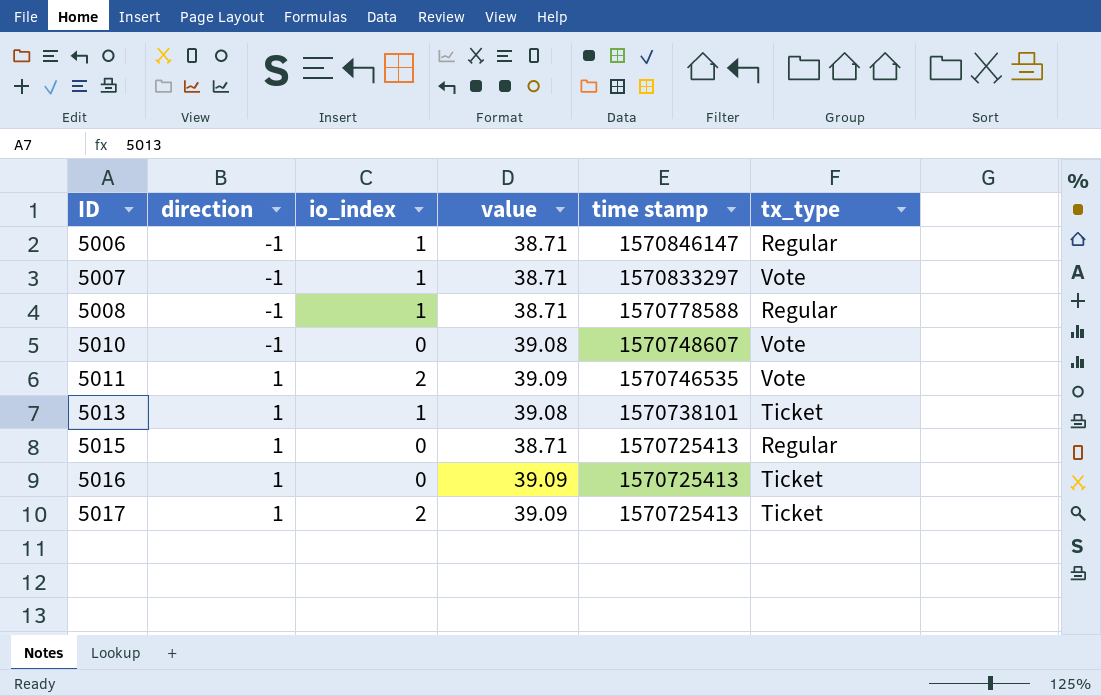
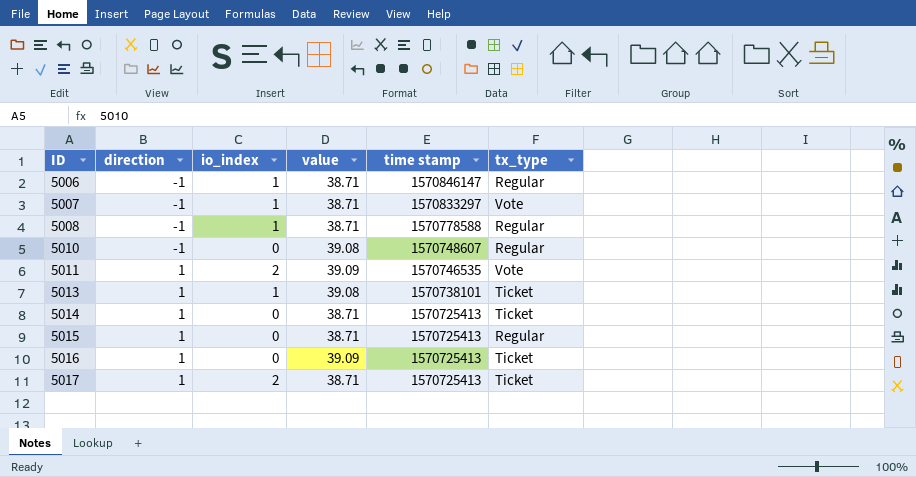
5010 | tx_type: Vote -> Regular
row 5014: none -> 1 | 0 | 38.71 | 1570725413 | Ticket
5017 | value: 39.09 -> 38.71

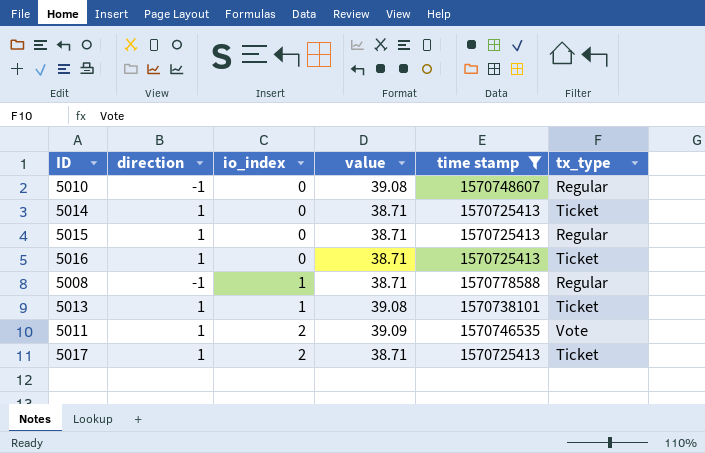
filter: none -> time stamp <= 1570778588
row order: ID ascending -> io_index ascending
5016 | value: 39.09 -> 38.71

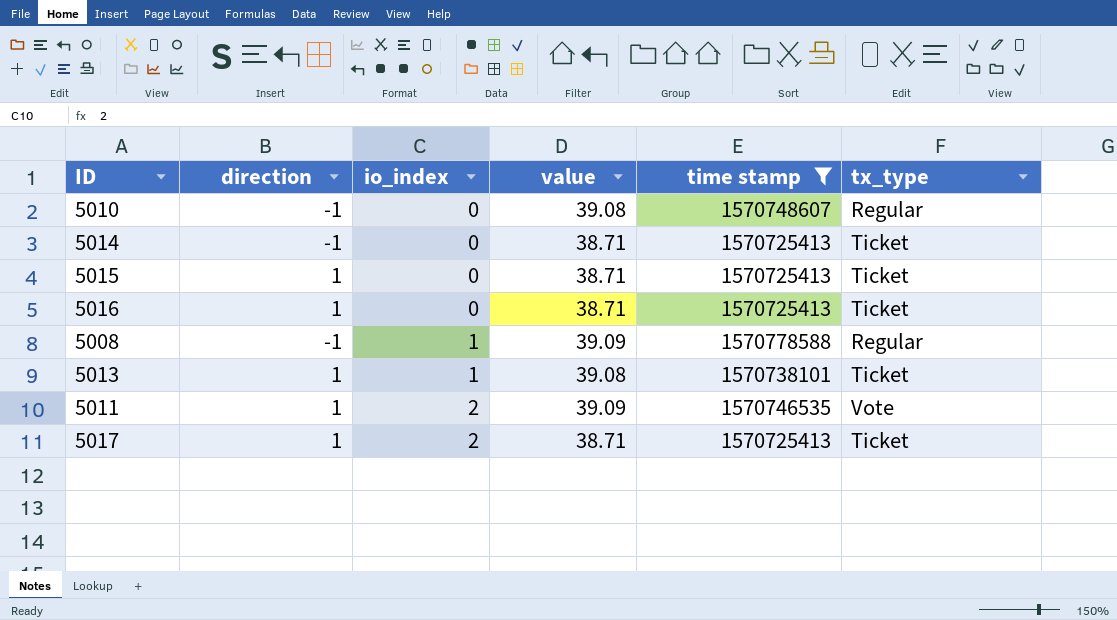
5014 | direction: 1 -> -1
5015 | tx_type: Regular -> Ticket
5008 | value: 38.71 -> 39.09

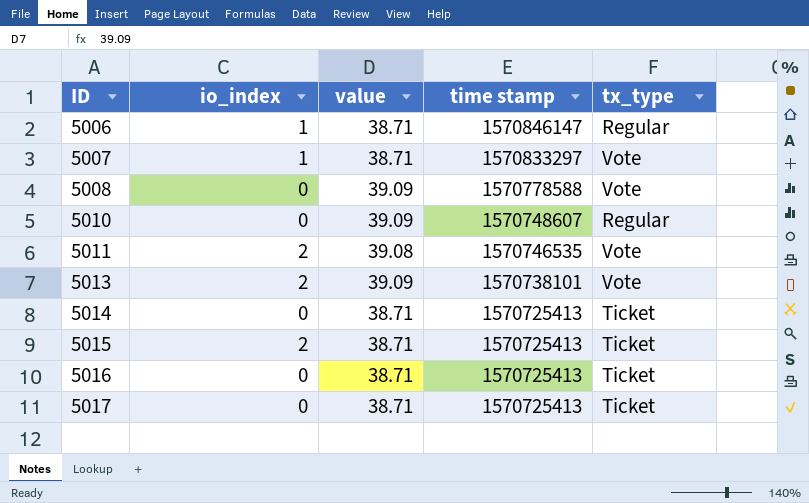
filter: time stamp <= 1570778588 -> none
row order: io_index ascending -> ID ascending
column direction | position: 2 -> none
5008 | io_index: 1 -> 0
5008 | tx_type: Regular -> Vote
5010 | value: 39.08 -> 39.09
5011 | value: 39.09 -> 39.08
5013 | io_index: 1 -> 2
5013 | value: 39.08 -> 39.09
5013 | tx_type: Ticket -> Vote
5015 | io_index: 0 -> 2
5017 | io_index: 2 -> 0

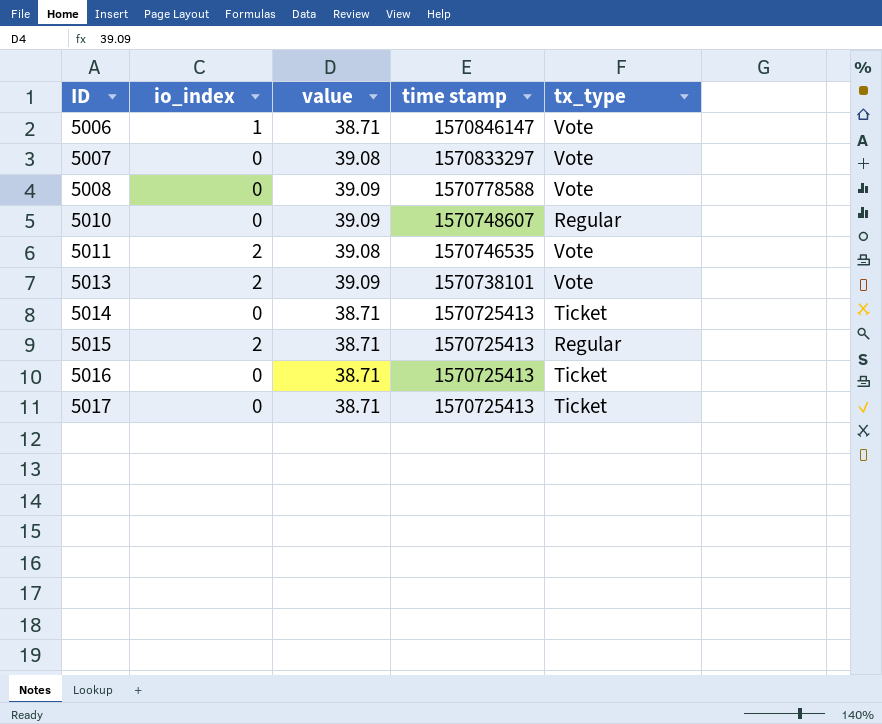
5006 | tx_type: Regular -> Vote
5007 | io_index: 1 -> 0
5007 | value: 38.71 -> 39.08
5015 | tx_type: Ticket -> Regular

